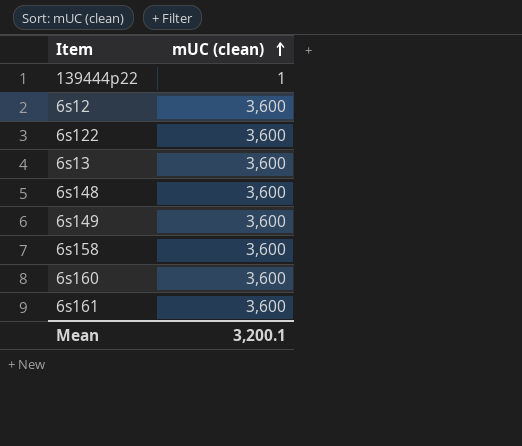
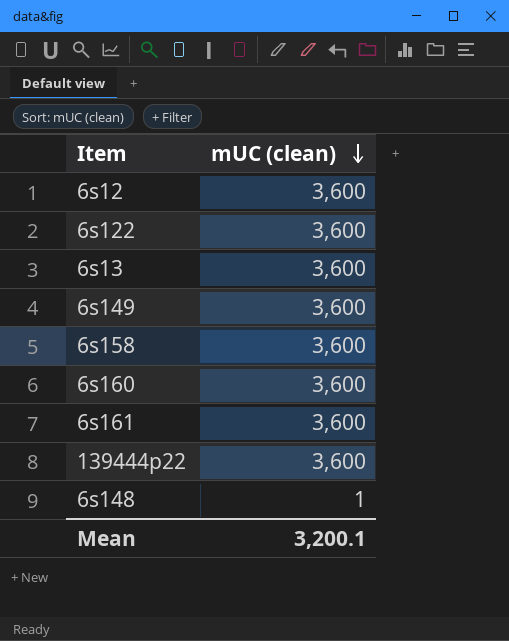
row order: mUC (clean) ascending -> mUC (clean) descending
139444p22 | mUC (clean): 1 -> 3,600
6s148 | mUC (clean): 3,600 -> 1

